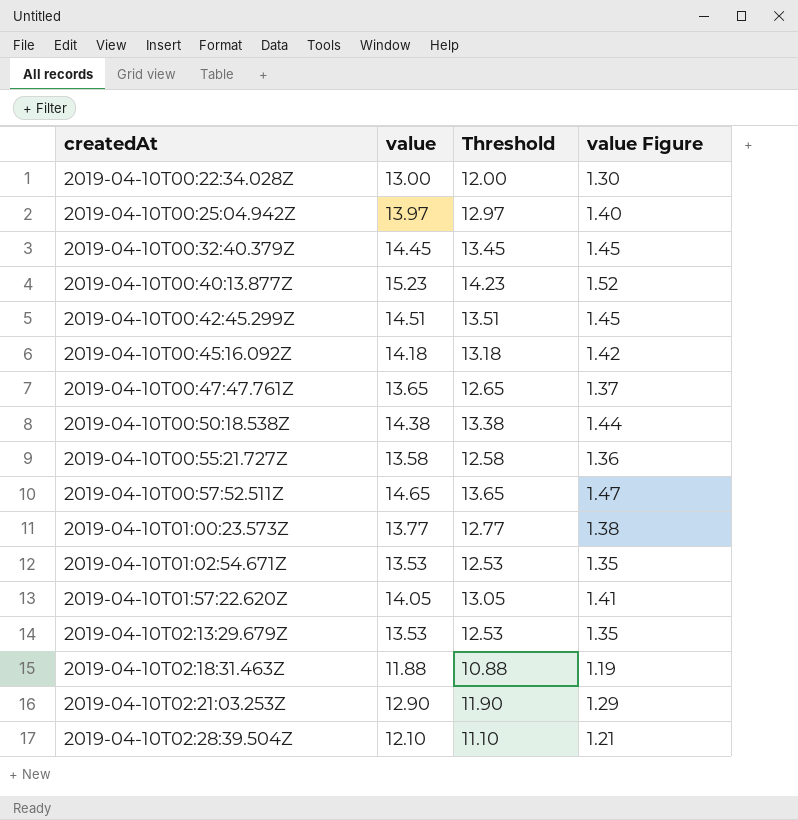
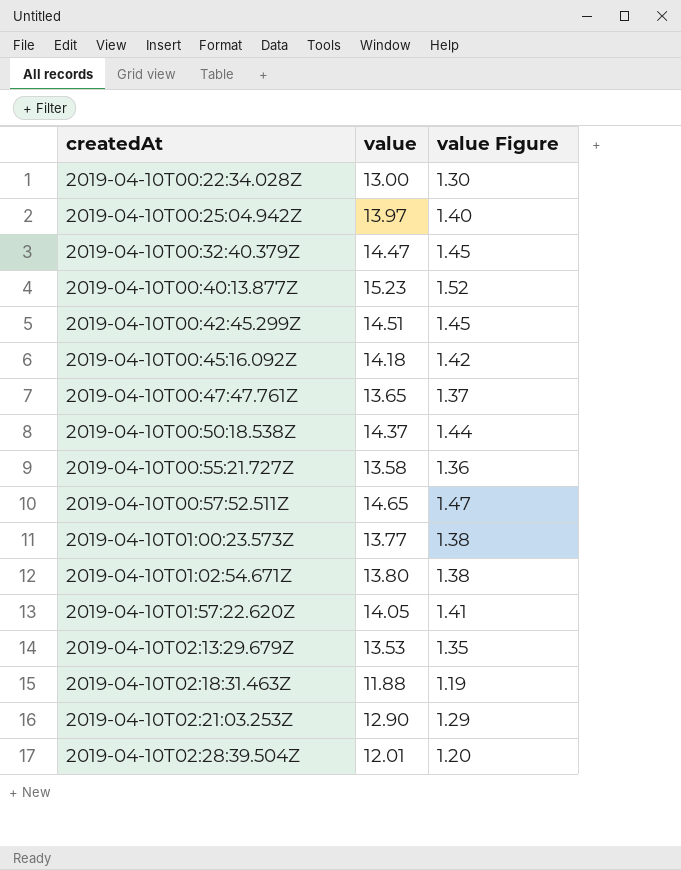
column Threshold | formula: [value] - 1 -> none
2019-04-10T00:32:40.379Z | value: 14.45 -> 14.47
2019-04-10T00:50:18.538Z | value: 14.38 -> 14.37
2019-04-10T01:02:54.671Z | value: 13.53 -> 13.80
2019-04-10T01:02:54.671Z | value Figure: 1.35 -> 1.38
2019-04-10T02:28:39.504Z | value: 12.10 -> 12.01
2019-04-10T02:28:39.504Z | value Figure: 1.21 -> 1.20

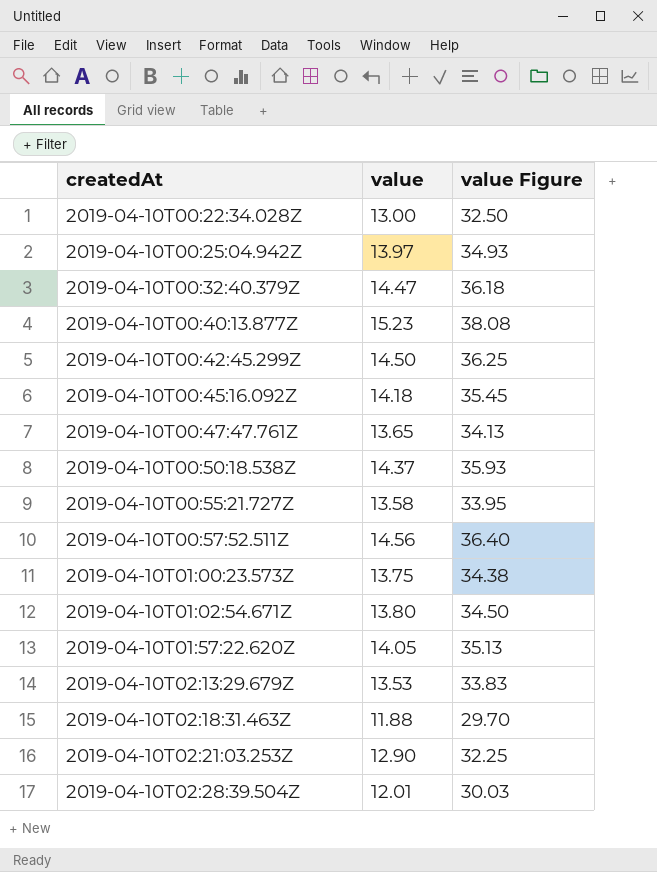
column value Figure | formula: [value] * 0.1 -> [value] * 2.5
2019-04-10T00:42:45.299Z | value: 14.51 -> 14.50
2019-04-10T00:57:52.511Z | value: 14.65 -> 14.56
2019-04-10T01:00:23.573Z | value: 13.77 -> 13.75

